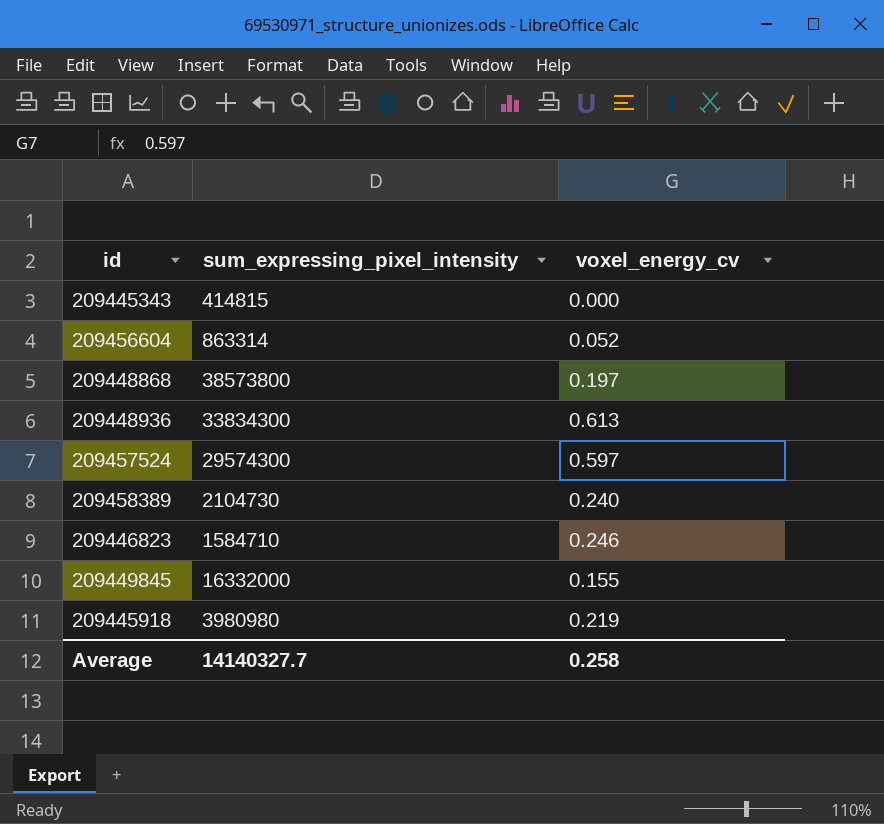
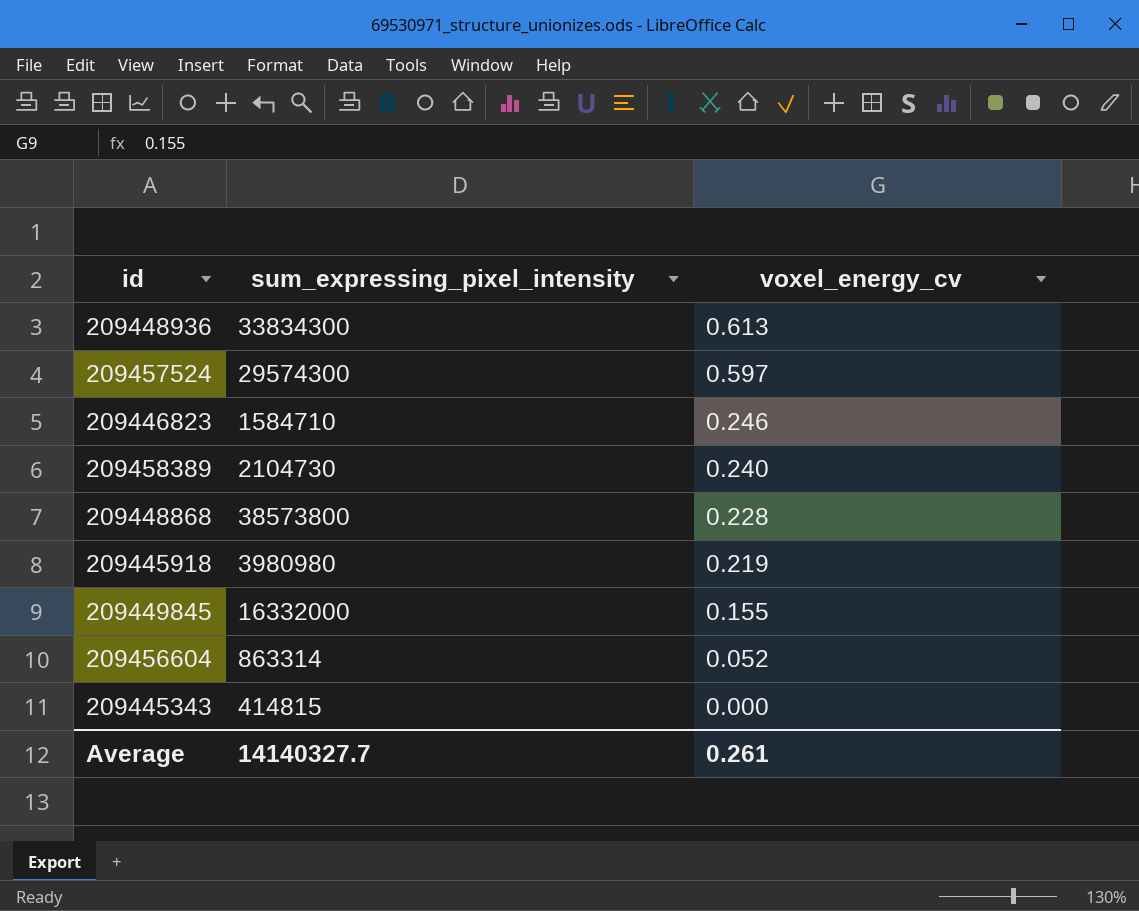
row order: none -> voxel_energy_cv descending
209448868 | voxel_energy_cv: 0.197 -> 0.228
Average | voxel_energy_cv: 0.258 -> 0.261

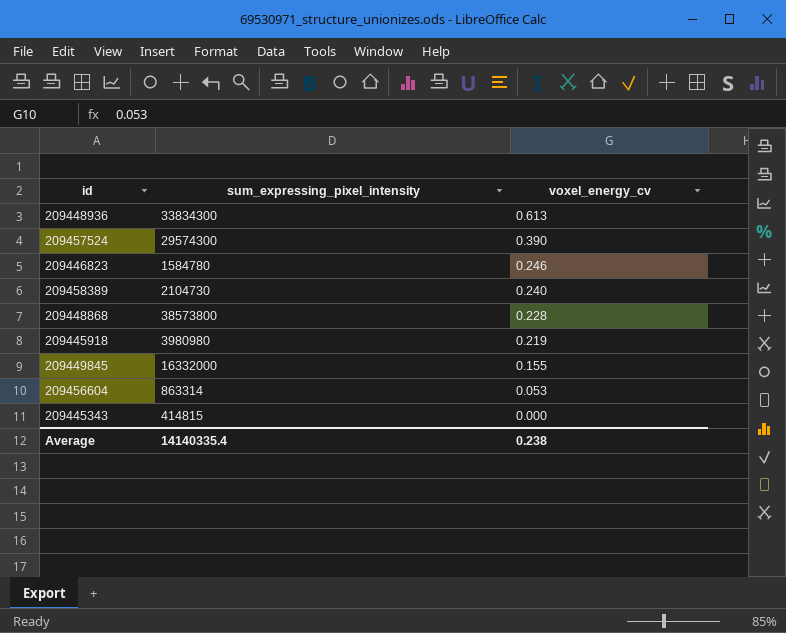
209457524 | voxel_energy_cv: 0.597 -> 0.390
209446823 | sum_expressing_pixel_intensity: 1584710 -> 1584780
209456604 | voxel_energy_cv: 0.052 -> 0.053
Average | sum_expressing_pixel_intensity: 14140327.7 -> 14140335.4
Average | voxel_energy_cv: 0.261 -> 0.238

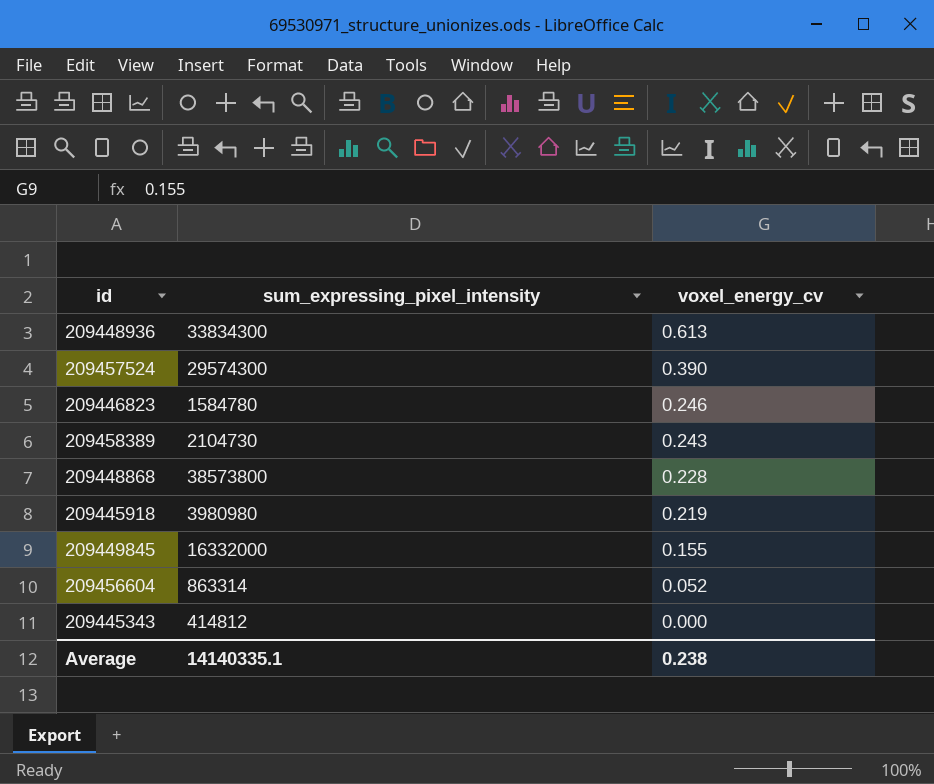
209458389 | voxel_energy_cv: 0.240 -> 0.243
209456604 | voxel_energy_cv: 0.053 -> 0.052
209445343 | sum_expressing_pixel_intensity: 414815 -> 414812
Average | sum_expressing_pixel_intensity: 14140335.4 -> 14140335.1

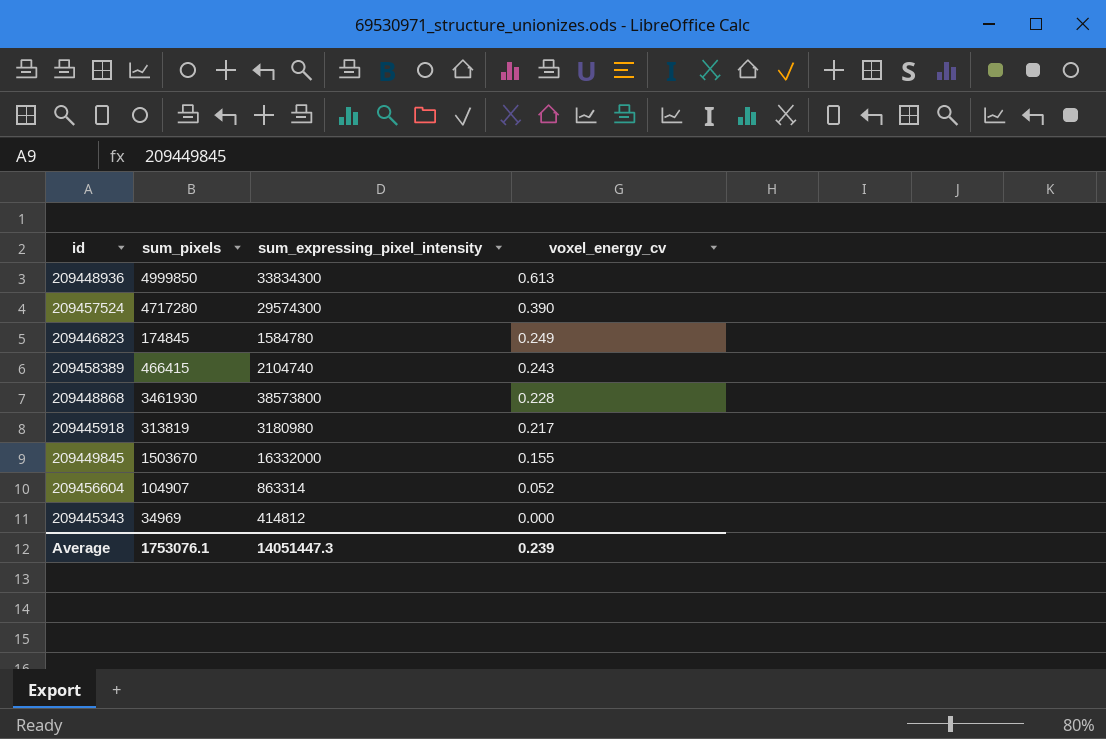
column sum_pixels | position: none -> 2
209446823 | voxel_energy_cv: 0.246 -> 0.249
209458389 | sum_expressing_pixel_intensity: 2104730 -> 2104740
209445918 | sum_expressing_pixel_intensity: 3980980 -> 3180980
209445918 | voxel_energy_cv: 0.219 -> 0.217
Average | sum_expressing_pixel_intensity: 14140335.1 -> 14051447.3
Average | voxel_energy_cv: 0.238 -> 0.239

